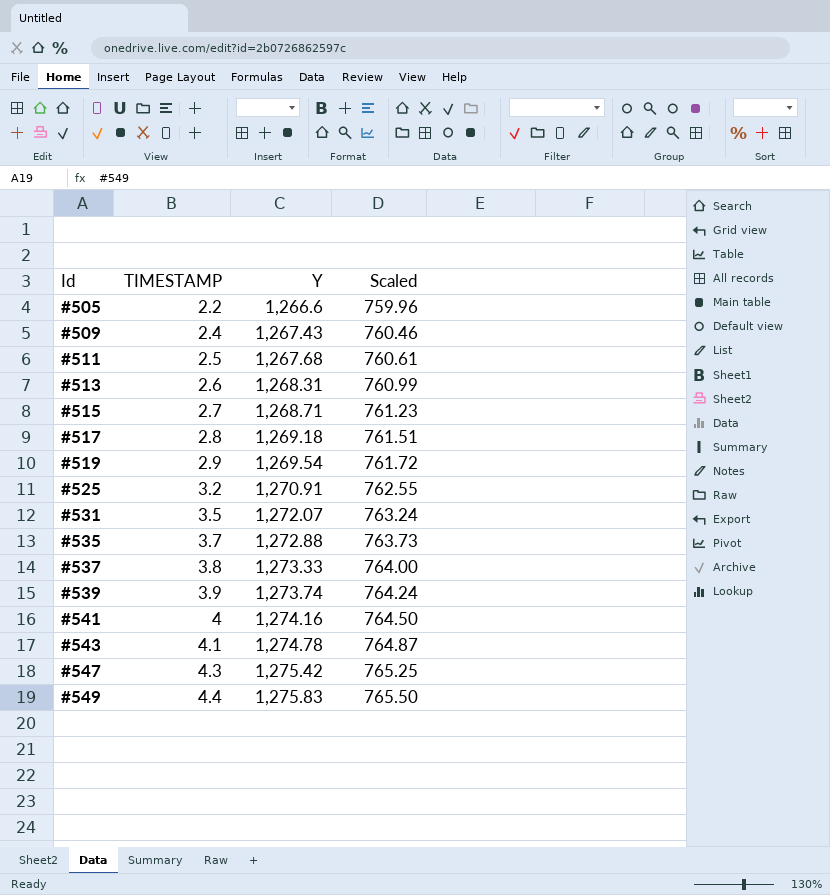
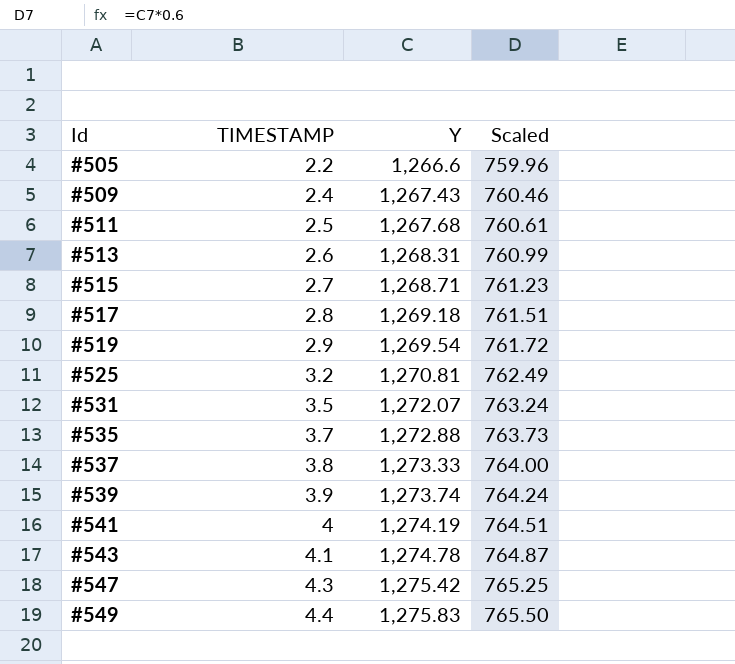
#525 | Y: 1,270.91 -> 1,270.81
#525 | Scaled: 762.55 -> 762.49
#541 | Y: 1,274.16 -> 1,274.19
#541 | Scaled: 764.50 -> 764.51

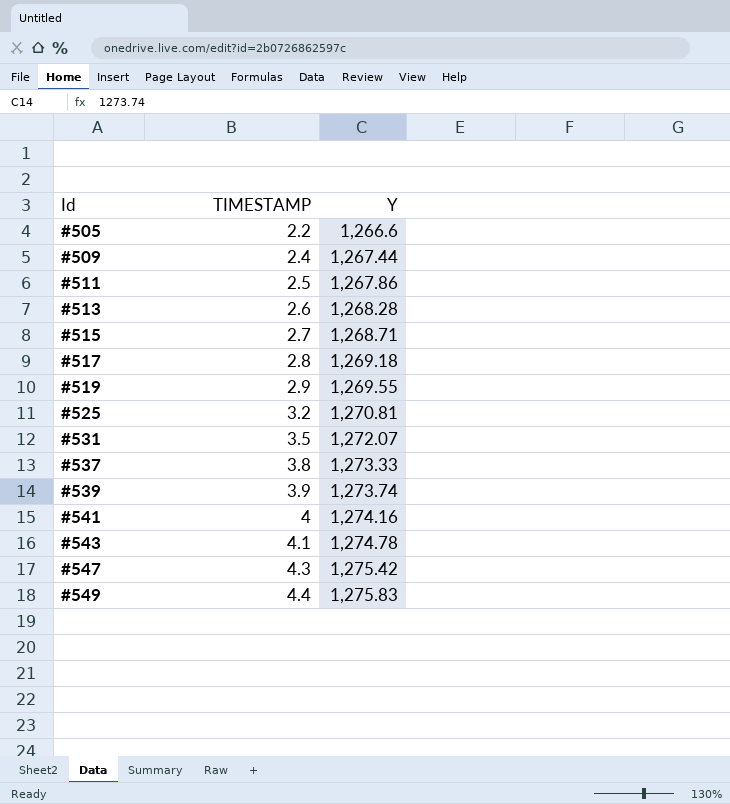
column Scaled | formula: [Y] * 0.6 -> none
row #535: 3.7 | 1,272.88 | 763.73 -> none
#509 | Y: 1,267.43 -> 1,267.44
#511 | Y: 1,267.68 -> 1,267.86
#513 | Y: 1,268.31 -> 1,268.28
#519 | Y: 1,269.54 -> 1,269.55
#541 | Y: 1,274.19 -> 1,274.16

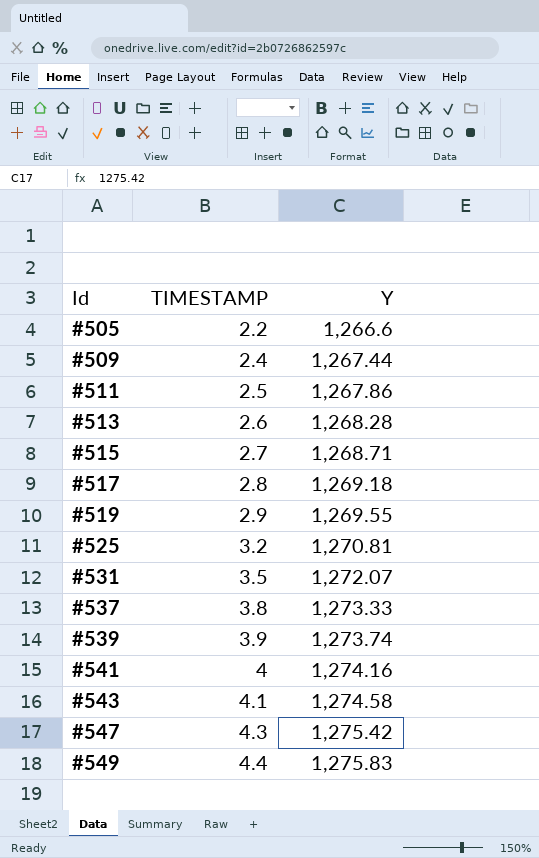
#543 | Y: 1,274.78 -> 1,274.58

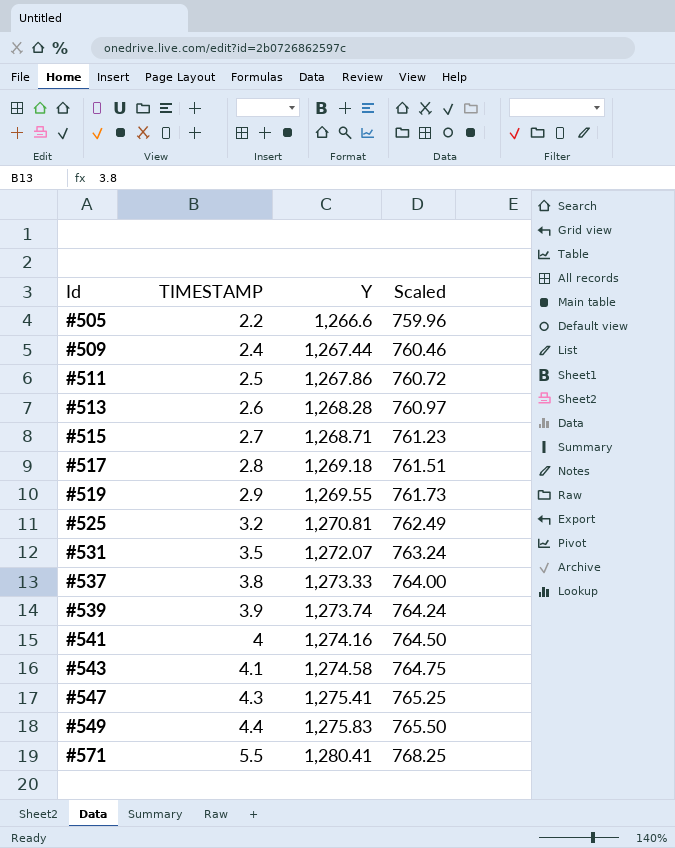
column Scaled | formula: none -> [Y] * 0.6
#547 | Y: 1,275.42 -> 1,275.41
row #571: none -> 5.5 | 1,280.41 | 768.25

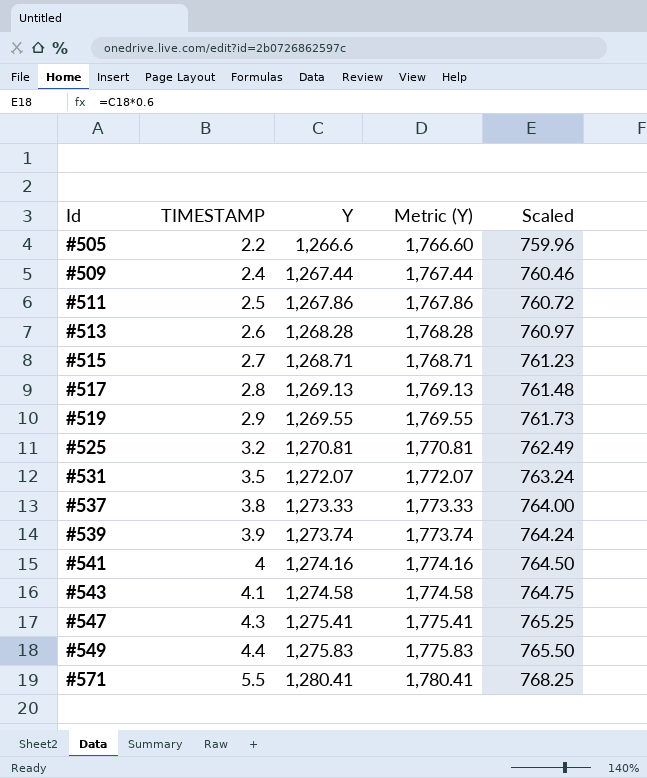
column Metric (Y) | formula: none -> [Y] + 500
#517 | Y: 1,269.18 -> 1,269.13
#517 | Scaled: 761.51 -> 761.48

